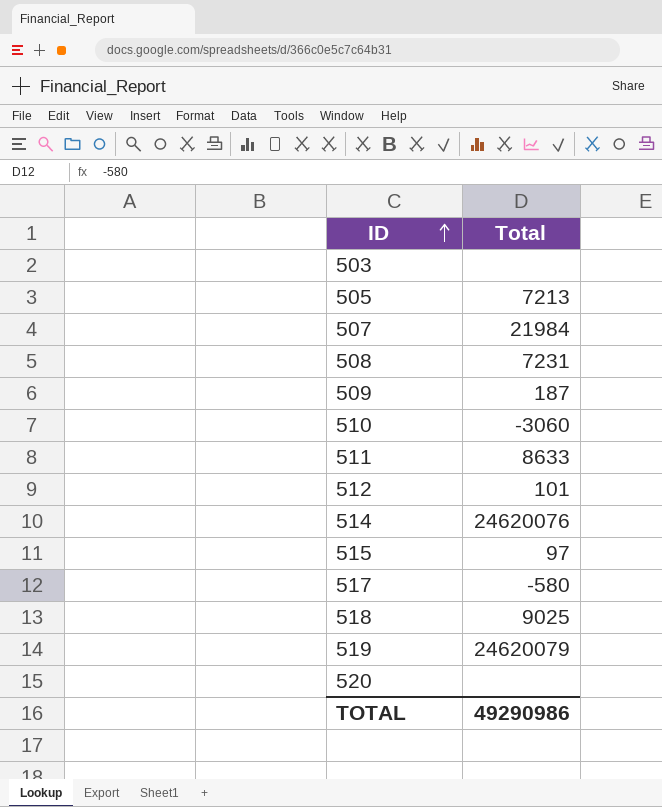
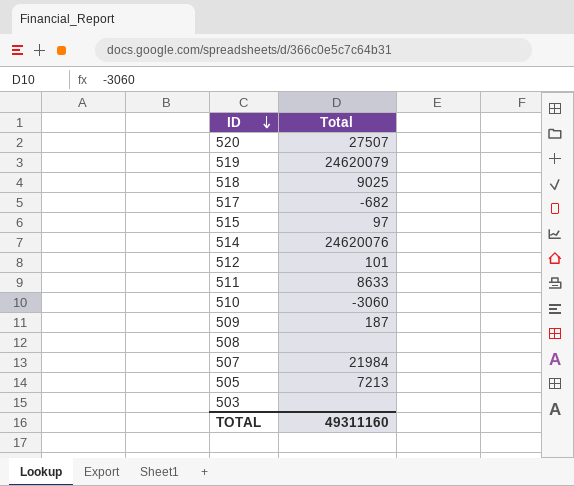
row order: ID ascending -> ID descending
520 | Total: none -> 27507
517 | Total: -580 -> -682
508 | Total: 7231 -> none
TOTAL | Total: 49290986 -> 49311160

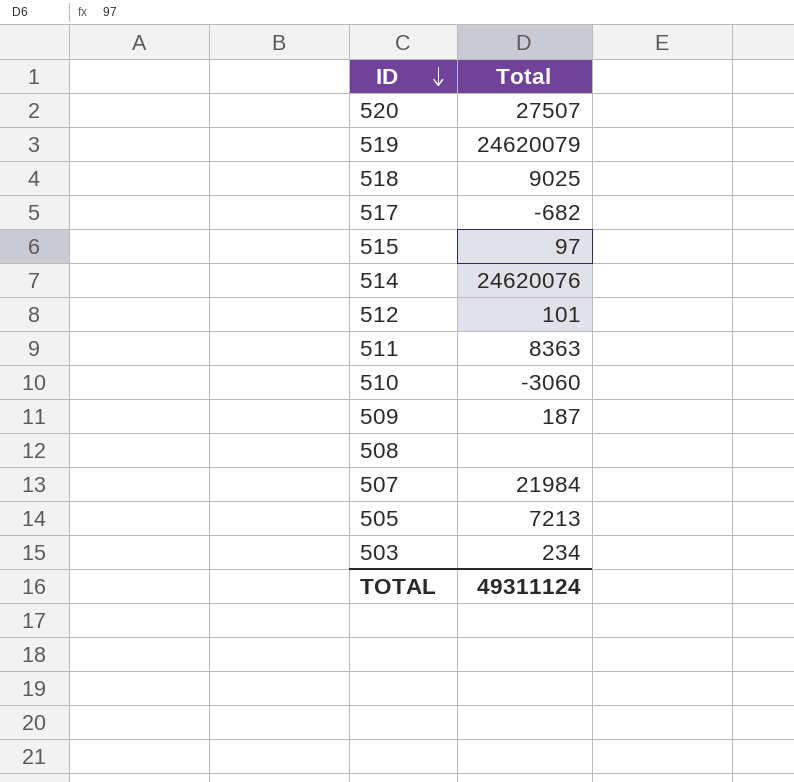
511 | Total: 8633 -> 8363
503 | Total: none -> 234
TOTAL | Total: 49311160 -> 49311124

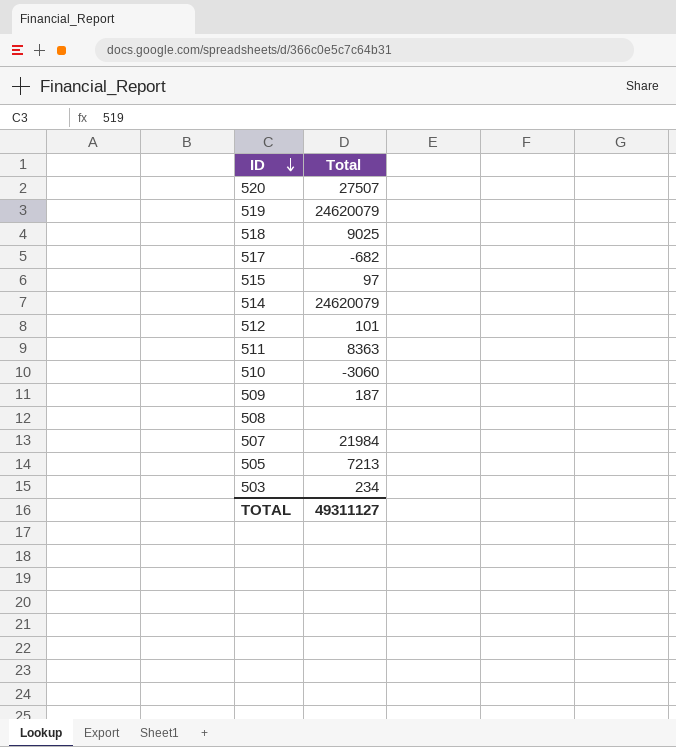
514 | Total: 24620076 -> 24620079
TOTAL | Total: 49311124 -> 49311127

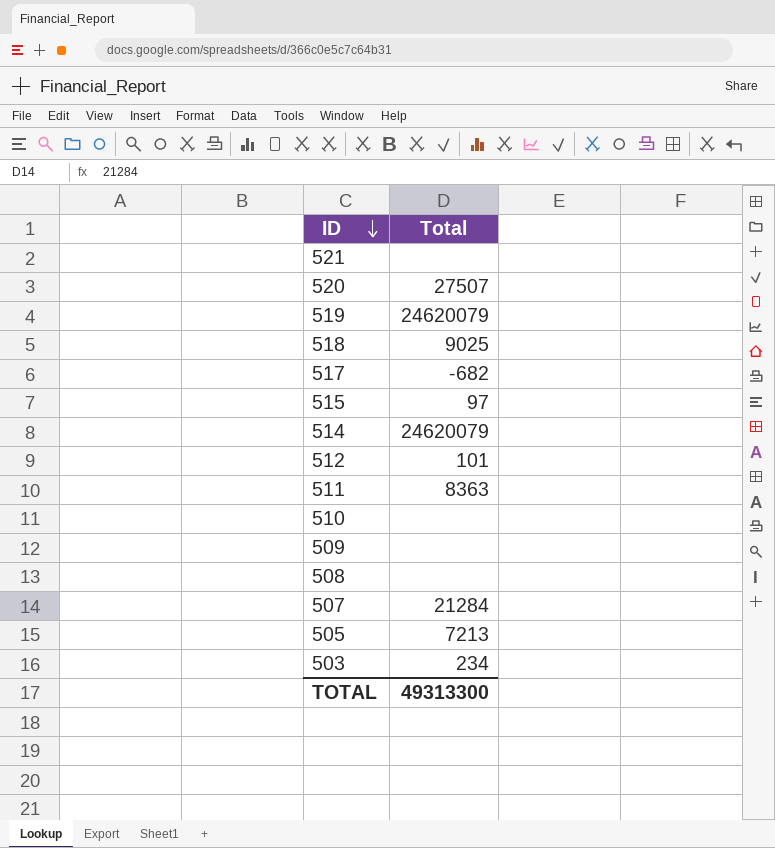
row 521: none -> none
510 | Total: -3060 -> none
509 | Total: 187 -> none
507 | Total: 21984 -> 21284
TOTAL | Total: 49311127 -> 49313300

